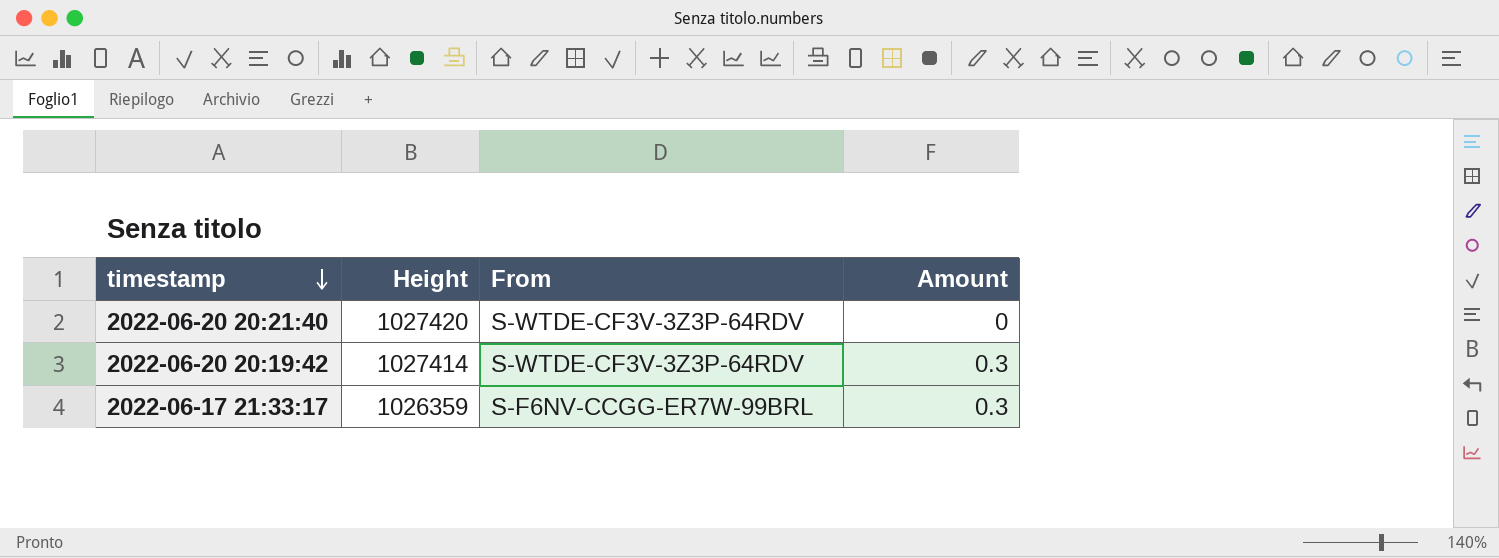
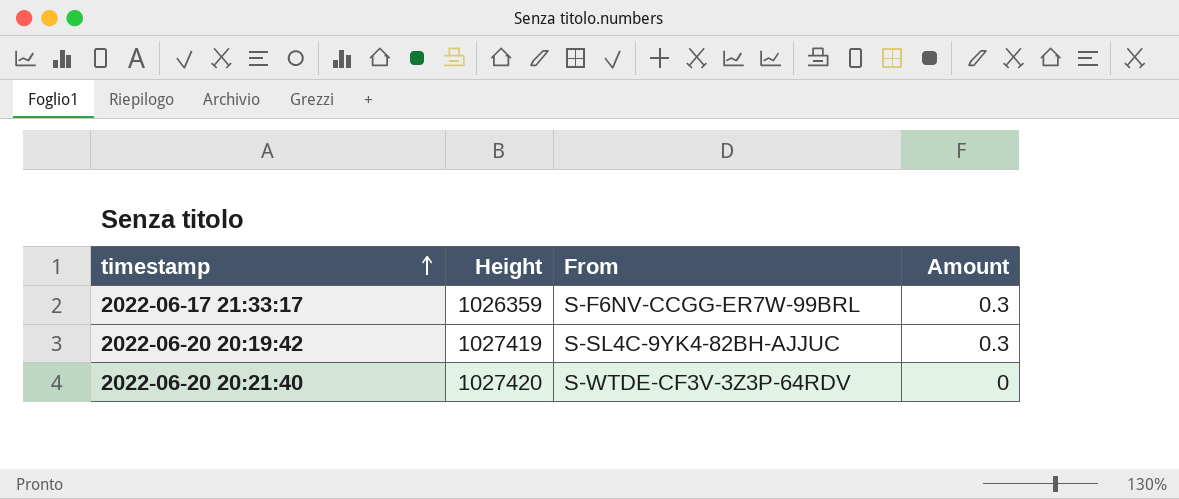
row order: timestamp descending -> timestamp ascending
2022-06-20 20:19:42 | Height: 1027414 -> 1027419
2022-06-20 20:19:42 | From: S-WTDE-CF3V-3Z3P-64RDV -> S-SL4C-9YK4-82BH-AJJUC

